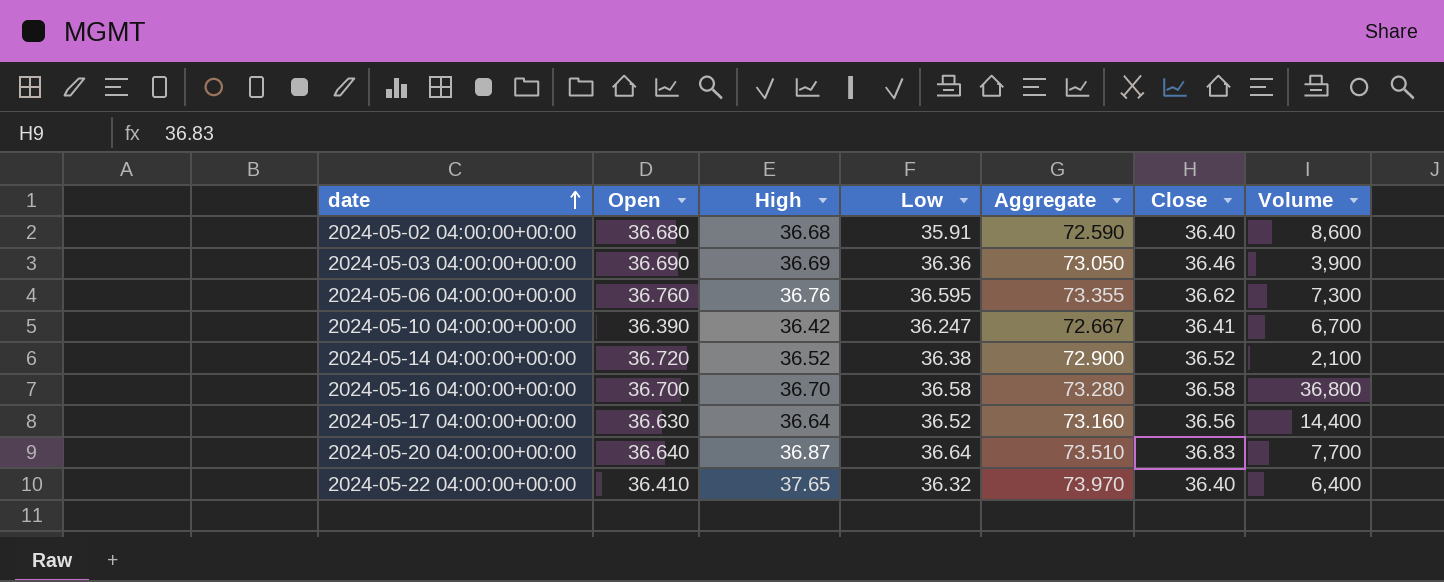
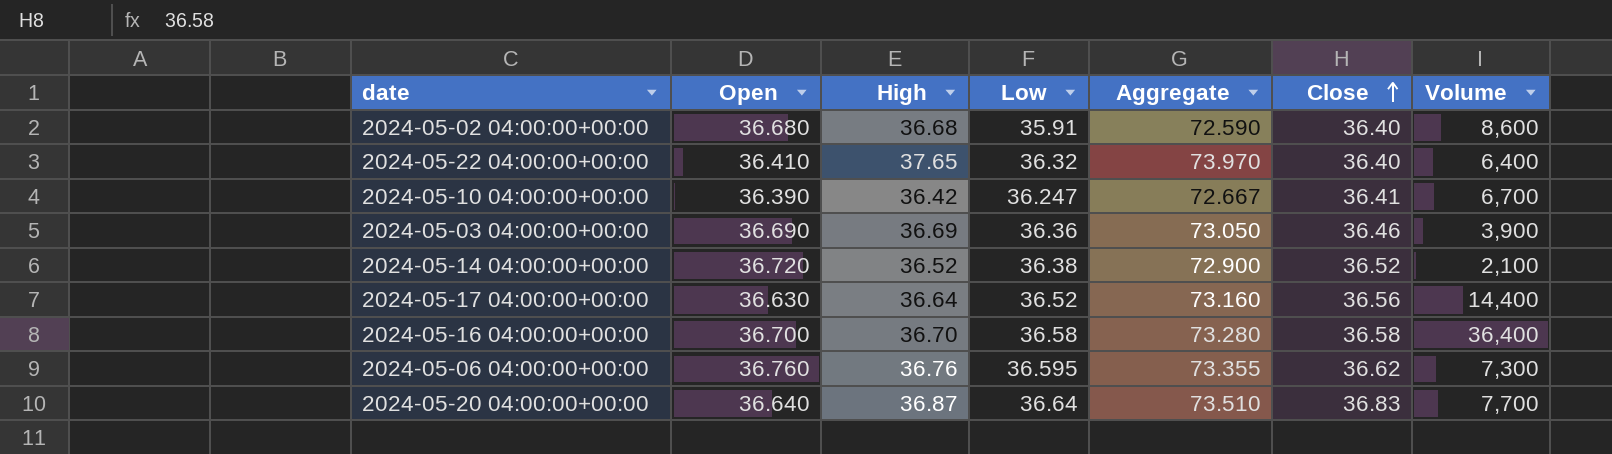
row order: date ascending -> Close ascending
2024-05-16 04:00:00+00:00 | Volume: 36,800 -> 36,400

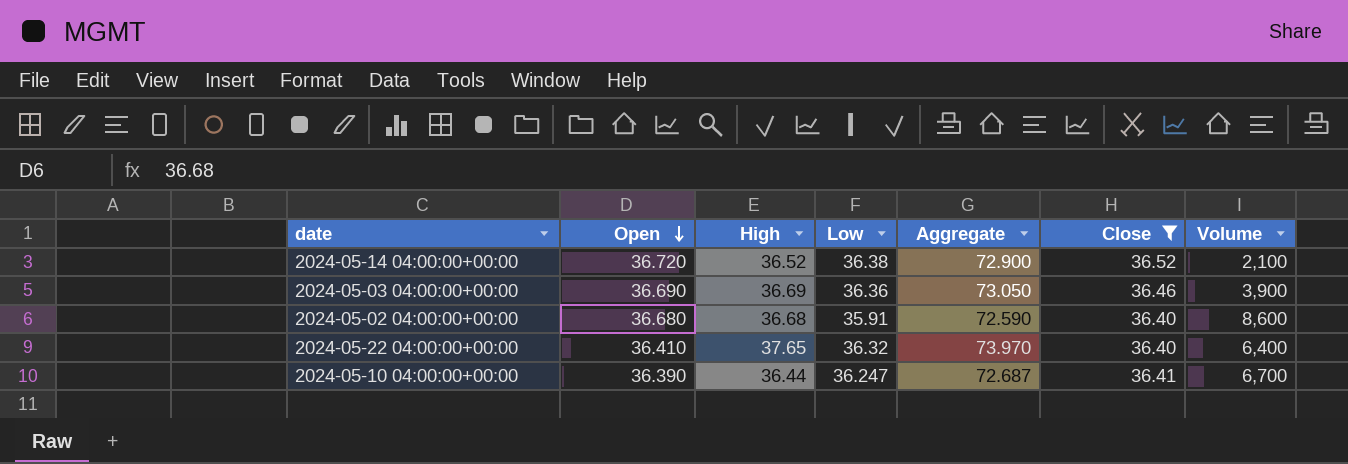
filter: none -> Close <= 36.52
row order: Close ascending -> Open descending
2024-05-10 04:00:00+00:00 | High: 36.42 -> 36.44
2024-05-10 04:00:00+00:00 | Aggregate: 72.667 -> 72.687

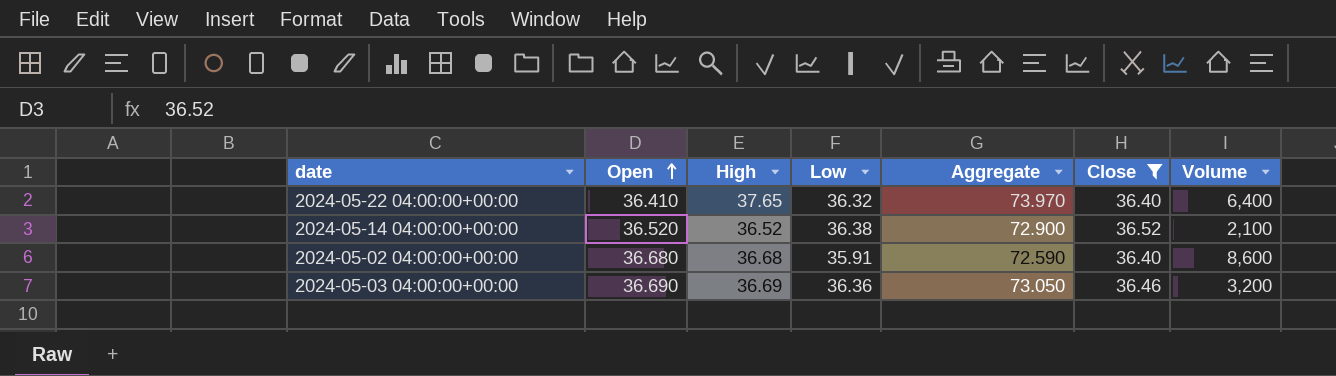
row order: Open descending -> Open ascending
row 2024-05-10 04:00:00+00:00: 36.390 | 36.44 | 36.247 | 72.687 | 36.41 | 6,700 -> none
2024-05-14 04:00:00+00:00 | Open: 36.720 -> 36.520
2024-05-03 04:00:00+00:00 | Volume: 3,900 -> 3,200

